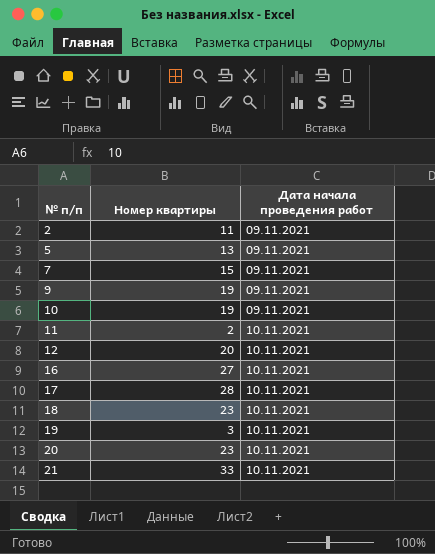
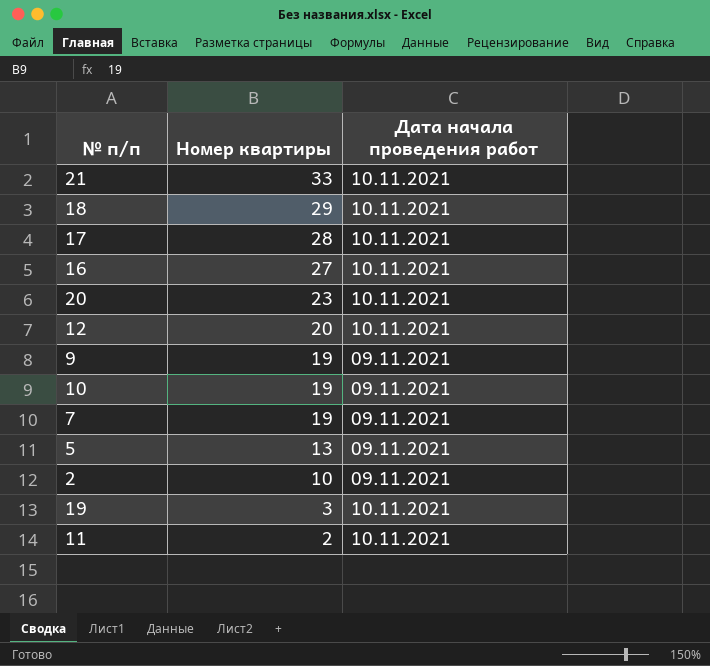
row order: № п/п ascending -> Номер квартиры descending
18 | Номер квартиры: 23 -> 29
7 | Номер квартиры: 15 -> 19
2 | Номер квартиры: 11 -> 10

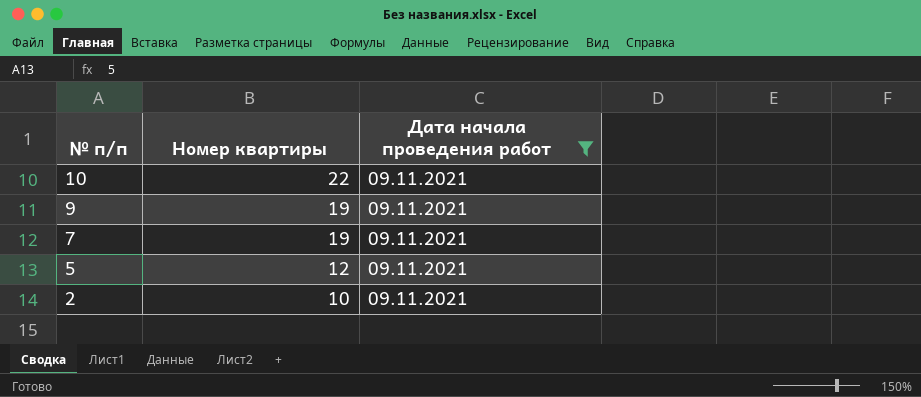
filter: none -> Дата начала проведения работ = 09.11.2021
row order: Номер квартиры descending -> № п/п descending
10 | Номер квартиры: 19 -> 22
5 | Номер квартиры: 13 -> 12

